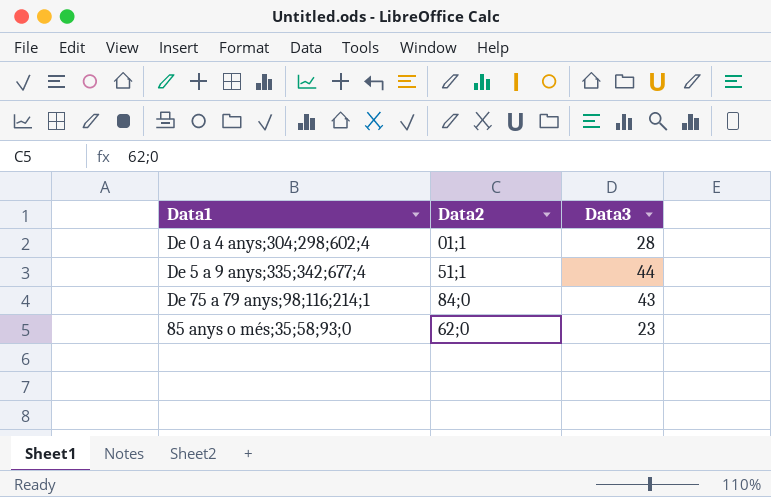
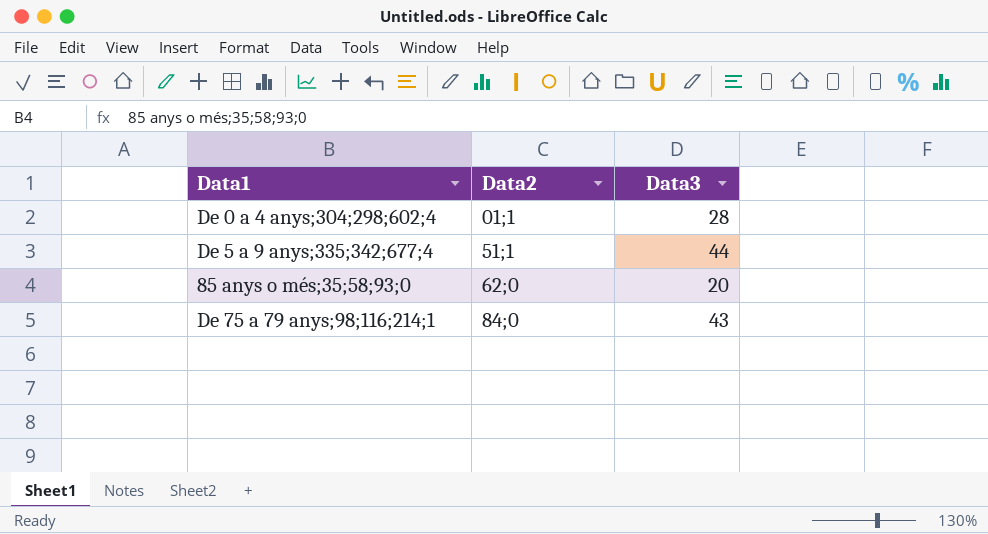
row order: none -> Data2 ascending
85 anys o més;35;58;93;0 | Data3: 23 -> 20

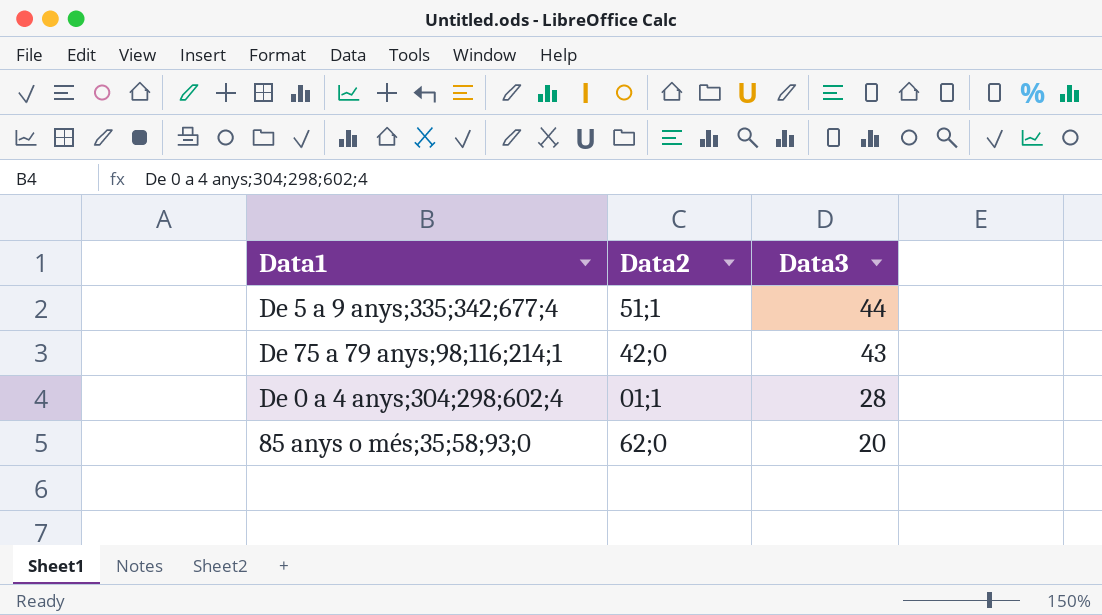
row order: Data2 ascending -> Data3 descending
De 75 a 79 anys;98;116;214;1 | Data2: 84;0 -> 42;0

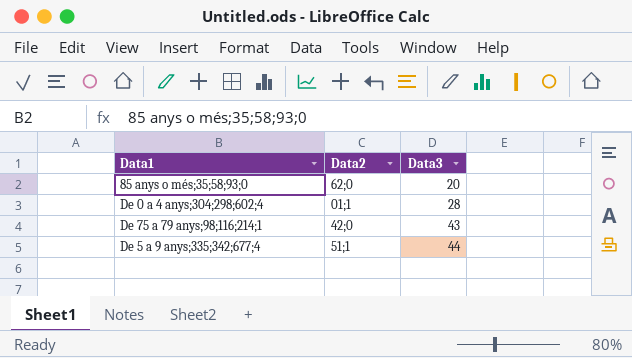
row order: Data3 descending -> Data3 ascending

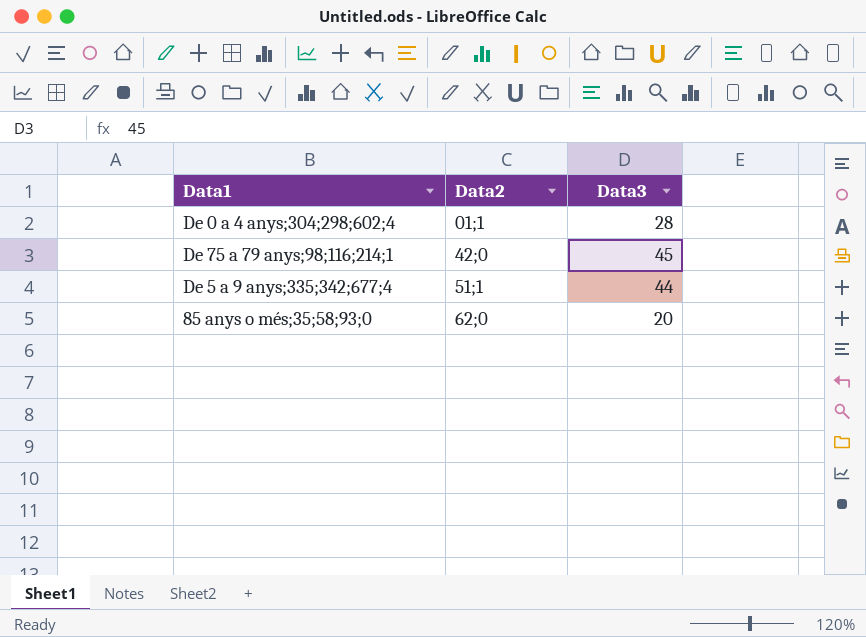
row order: Data3 ascending -> Data2 ascending
De 75 a 79 anys;98;116;214;1 | Data3: 43 -> 45

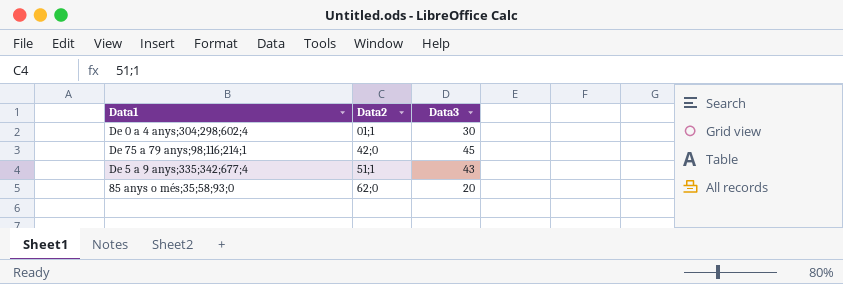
De 0 a 4 anys;304;298;602;4 | Data3: 28 -> 30
De 5 a 9 anys;335;342;677;4 | Data3: 44 -> 43

